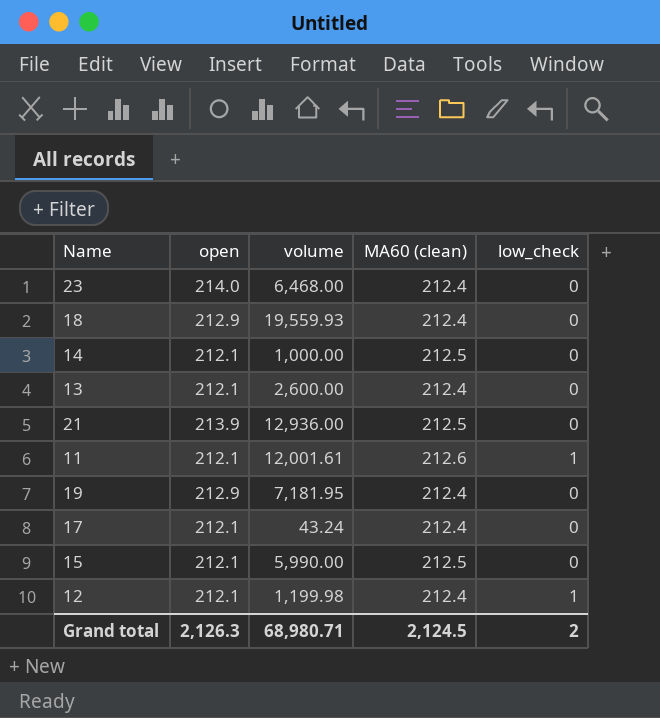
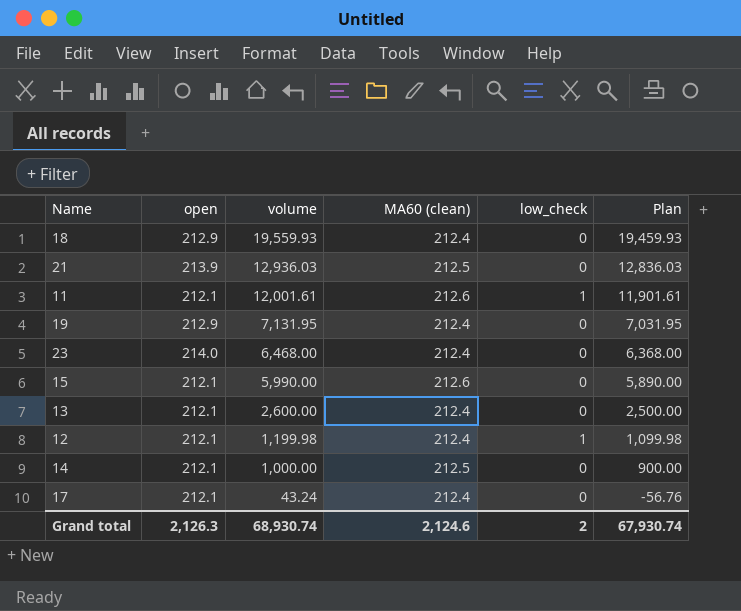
row order: none -> volume descending
column Plan | formula: none -> [volume] - 100
21 | volume: 12,936.00 -> 12,936.03
19 | volume: 7,181.95 -> 7,131.95
15 | MA60 (clean): 212.5 -> 212.6
Grand total | volume: 68,980.71 -> 68,930.74
Grand total | MA60 (clean): 2,124.5 -> 2,124.6

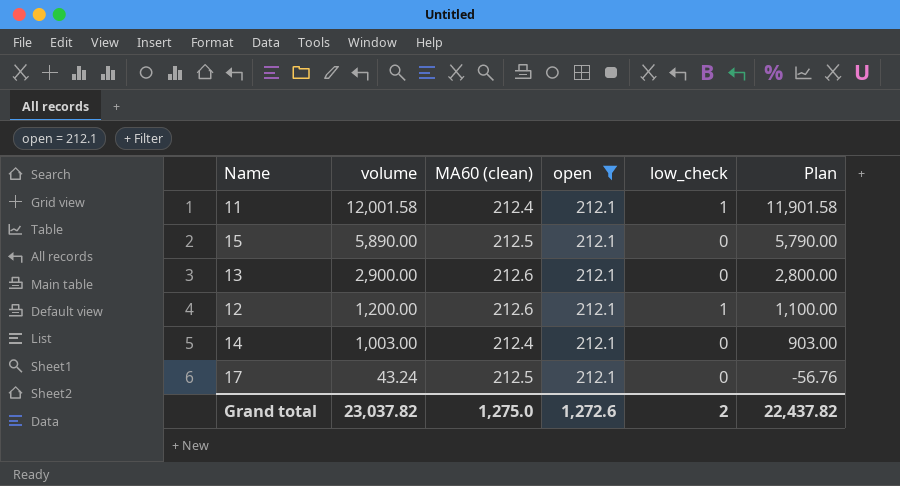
filter: none -> open = 212.1
column open | position: 2 -> 4
11 | volume: 12,001.61 -> 12,001.58
11 | MA60 (clean): 212.6 -> 212.4
11 | Plan: 11,901.61 -> 11,901.58
15 | volume: 5,990.00 -> 5,890.00
15 | MA60 (clean): 212.6 -> 212.5
15 | Plan: 5,890.00 -> 5,790.00
13 | volume: 2,600.00 -> 2,900.00
13 | MA60 (clean): 212.4 -> 212.6
13 | Plan: 2,500.00 -> 2,800.00
12 | volume: 1,199.98 -> 1,200.00
12 | MA60 (clean): 212.4 -> 212.6
12 | Plan: 1,099.98 -> 1,100.00
14 | volume: 1,000.00 -> 1,003.00
14 | MA60 (clean): 212.5 -> 212.4
14 | Plan: 900.00 -> 903.00
17 | MA60 (clean): 212.4 -> 212.5
Grand total | volume: 68,930.74 -> 23,037.82
Grand total | MA60 (clean): 2,124.6 -> 1,275.0
Grand total | open: 2,126.3 -> 1,272.6
Grand total | Plan: 67,930.74 -> 22,437.82

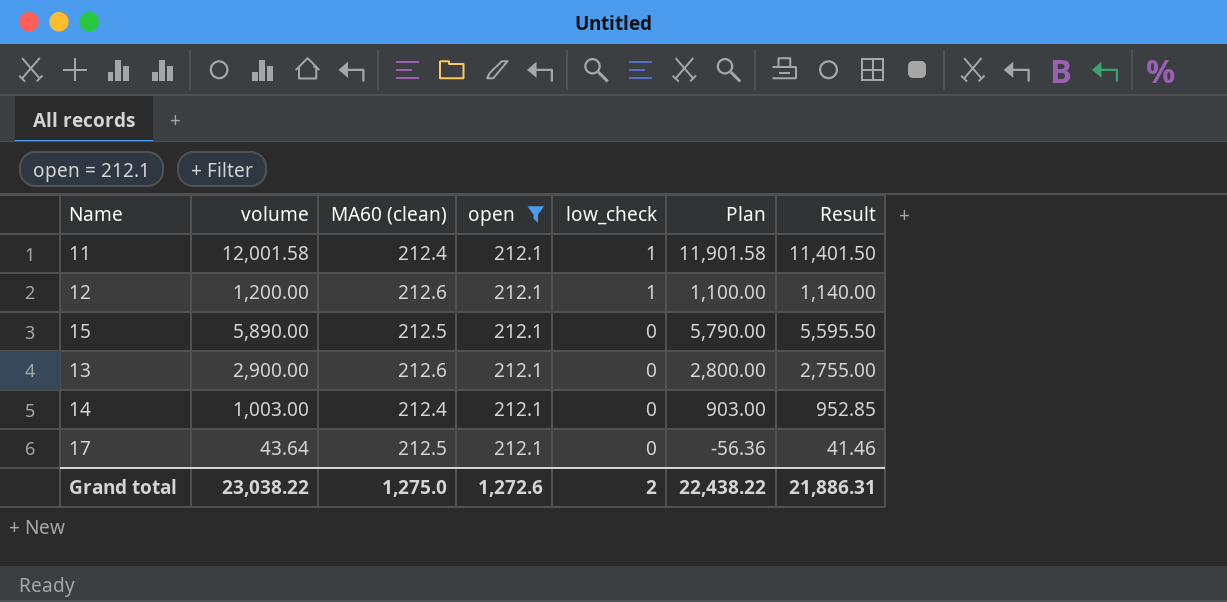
row order: volume descending -> low_check descending
column Result | formula: none -> [volume] * 0.95
17 | volume: 43.24 -> 43.64
17 | Plan: -56.76 -> -56.36
Grand total | volume: 23,037.82 -> 23,038.22
Grand total | Plan: 22,437.82 -> 22,438.22

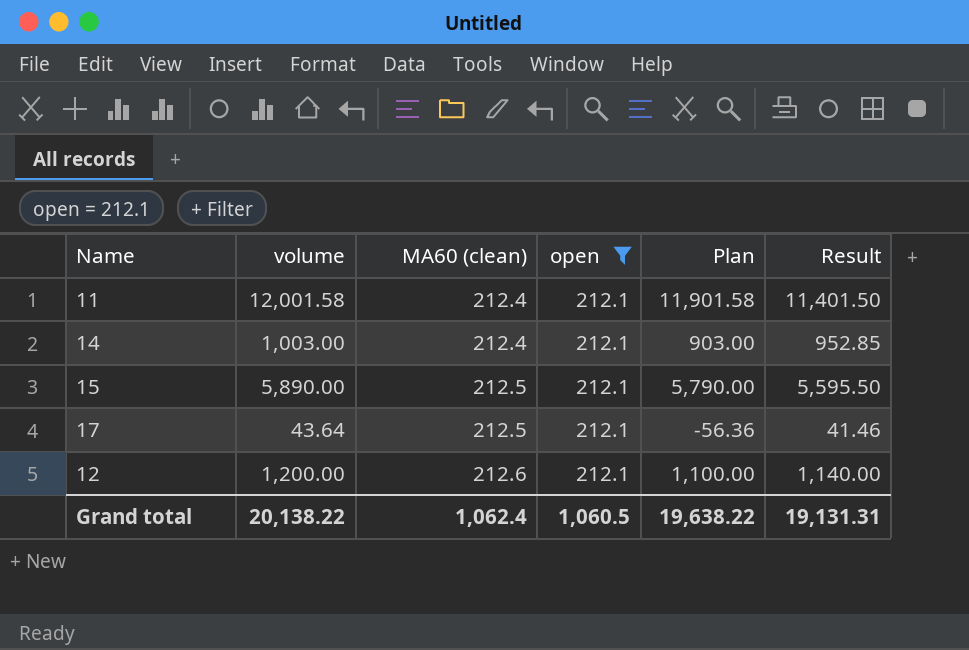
row order: low_check descending -> MA60 (clean) ascending
column low_check | position: 5 -> none
row 13: 2,900.00 | 212.6 | 212.1 | 0 | 2,800.00 | 2,755.00 -> none
Grand total | volume: 23,038.22 -> 20,138.22
Grand total | MA60 (clean): 1,275.0 -> 1,062.4
Grand total | open: 1,272.6 -> 1,060.5
Grand total | Plan: 22,438.22 -> 19,638.22
Grand total | Result: 21,886.31 -> 19,131.31

